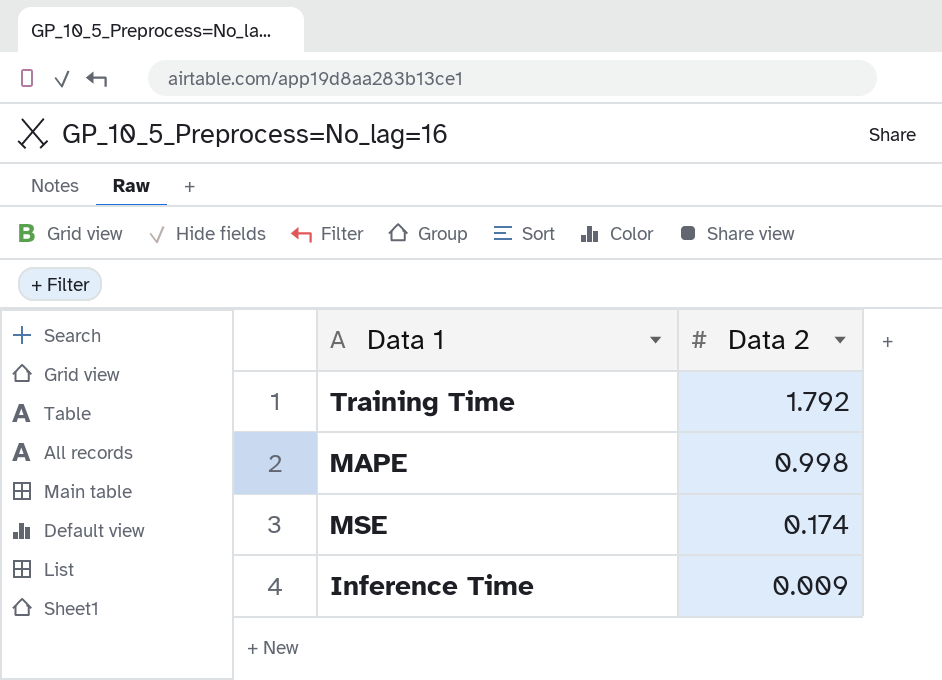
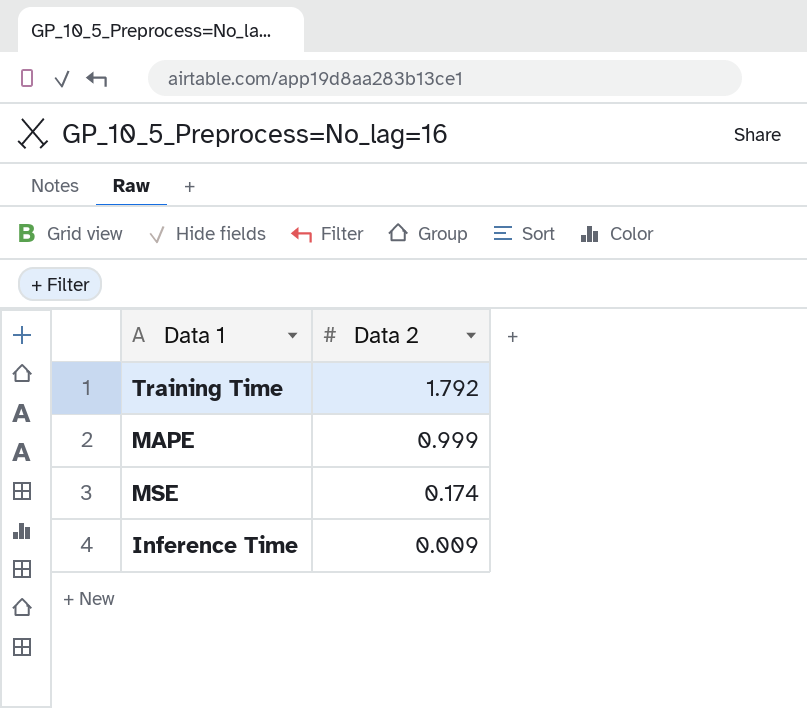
MAPE | Data 2: 0.998 -> 0.999

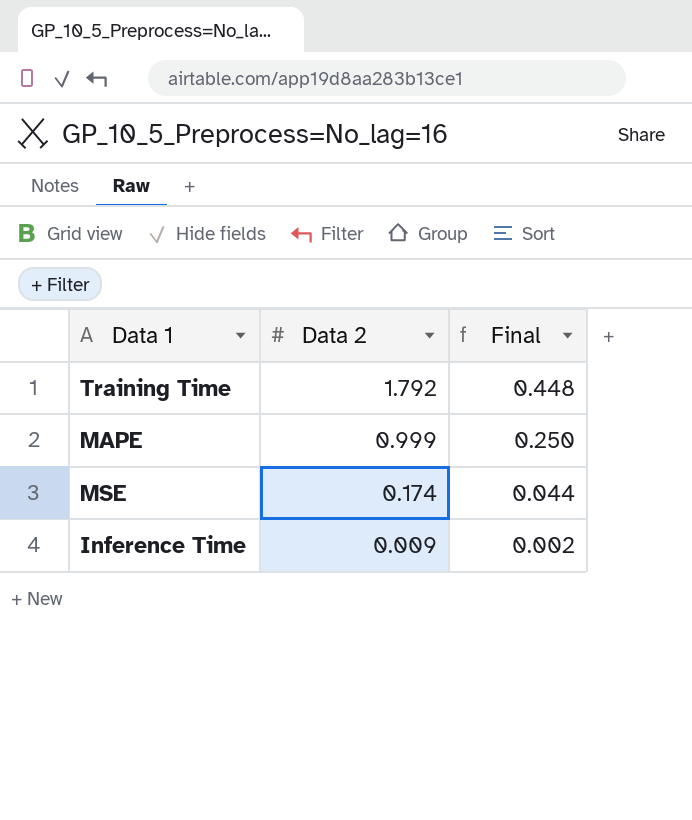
column Final | formula: none -> [Data 2] * 0.25

